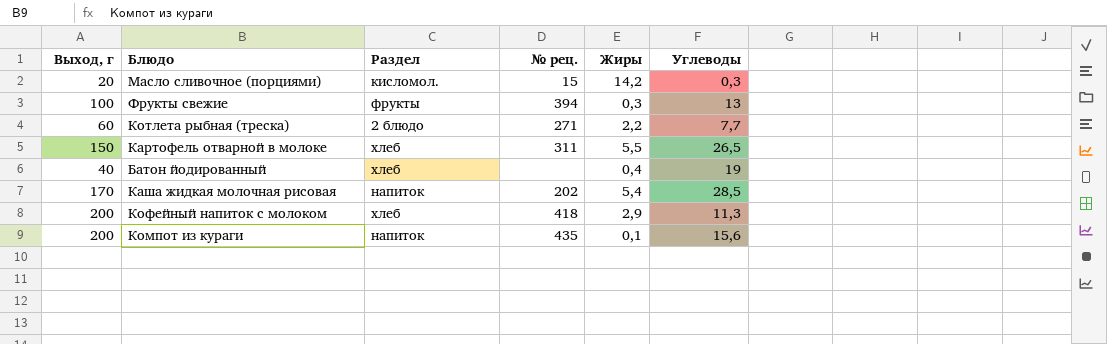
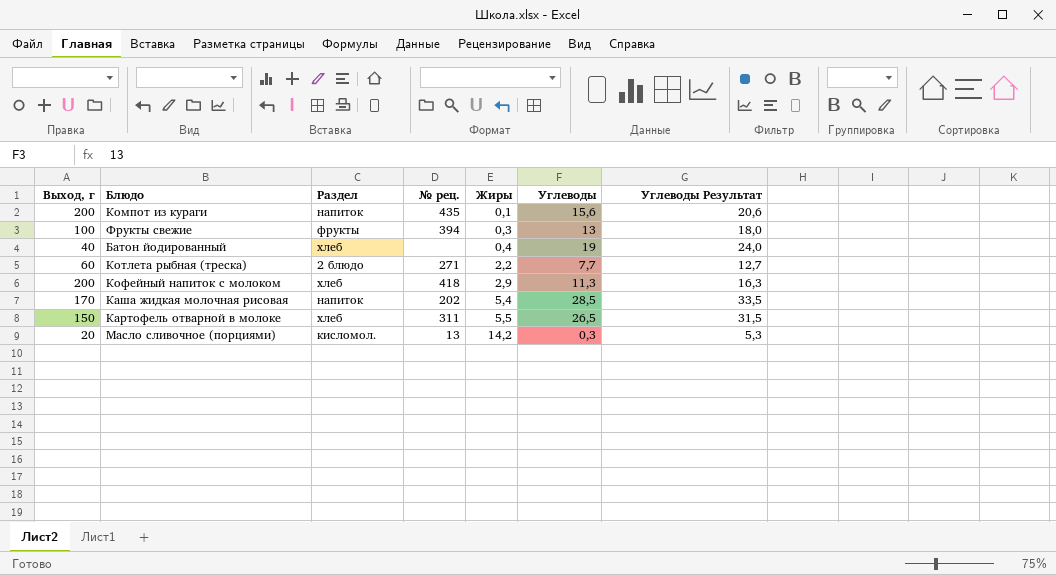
row order: none -> Жиры ascending
column Углеводы Результат | formula: none -> [Углеводы] + 5
Масло сливочное (порциями) | № рец.: 15 -> 13

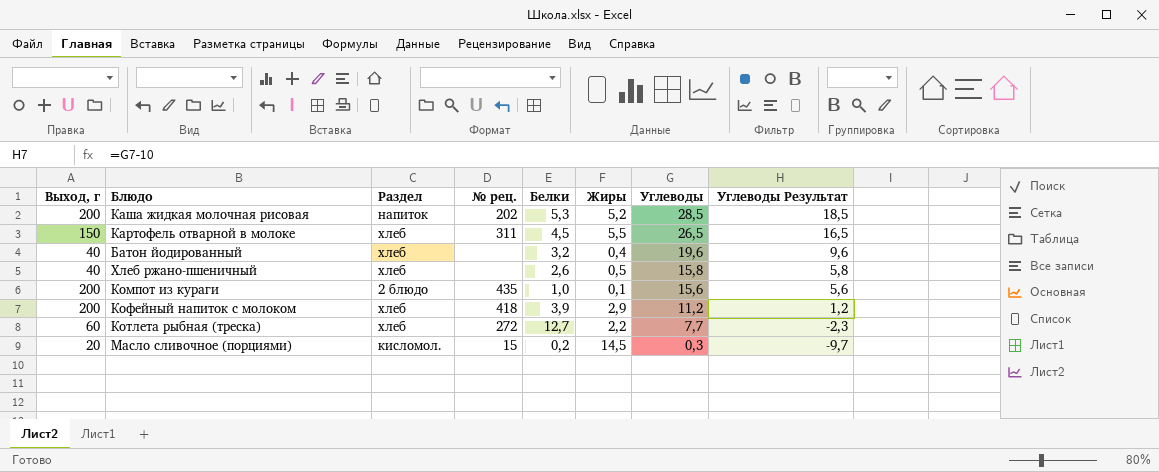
row order: Жиры ascending -> Углеводы descending
column Белки | position: none -> 5
column Углеводы Результат | formula: [Углеводы] + 5 -> [Углеводы] - 10
row Фрукты свежие: 100 | фрукты | 394 | 0,3 | 13 | 18,0 -> none
Каша жидкая молочная рисовая | Выход, г: 170 -> 200
Каша жидкая молочная рисовая | Жиры: 5,4 -> 5,2
Батон йодированный | Углеводы: 19 -> 19,6
row Хлеб ржано-пшеничный: none -> 40 | хлеб | none | 2,6 | 0,5 | 15,8 | 5,8
Компот из кураги | Раздел: напиток -> 2 блюдо
Кофейный напиток с молоком | Углеводы: 11,3 -> 11,2
Котлета рыбная (треска) | Раздел: 2 блюдо -> хлеб
Котлета рыбная (треска) | № рец.: 271 -> 272
Масло сливочное (порциями) | № рец.: 13 -> 15
Масло сливочное (порциями) | Жиры: 14,2 -> 14,5

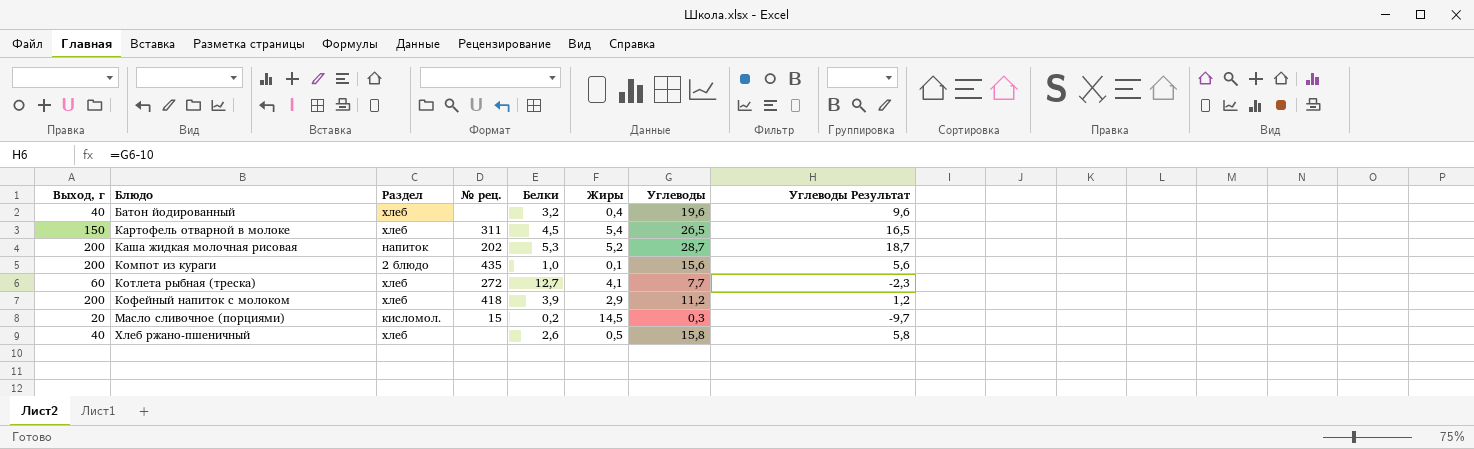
row order: Углеводы descending -> Блюдо ascending
Картофель отварной в молоке | Жиры: 5,5 -> 5,4
Каша жидкая молочная рисовая | Углеводы: 28,5 -> 28,7
Каша жидкая молочная рисовая | Углеводы Результат: 18,5 -> 18,7
Котлета рыбная (треска) | Жиры: 2,2 -> 4,1

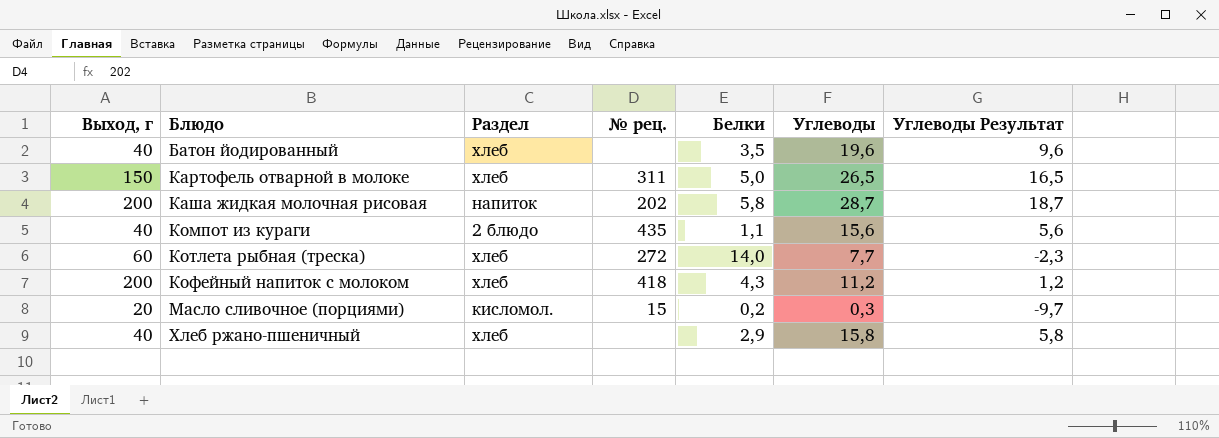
column Жиры | position: 6 -> none
Батон йодированный | Белки: 3,2 -> 3,5
Картофель отварной в молоке | Белки: 4,5 -> 5,0
Каша жидкая молочная рисовая | Белки: 5,3 -> 5,8
Компот из кураги | Выход, г: 200 -> 40
Компот из кураги | Белки: 1,0 -> 1,1
Котлета рыбная (треска) | Белки: 12,7 -> 14,0
Кофейный напиток с молоком | Белки: 3,9 -> 4,3
Хлеб ржано-пшеничный | Белки: 2,6 -> 2,9

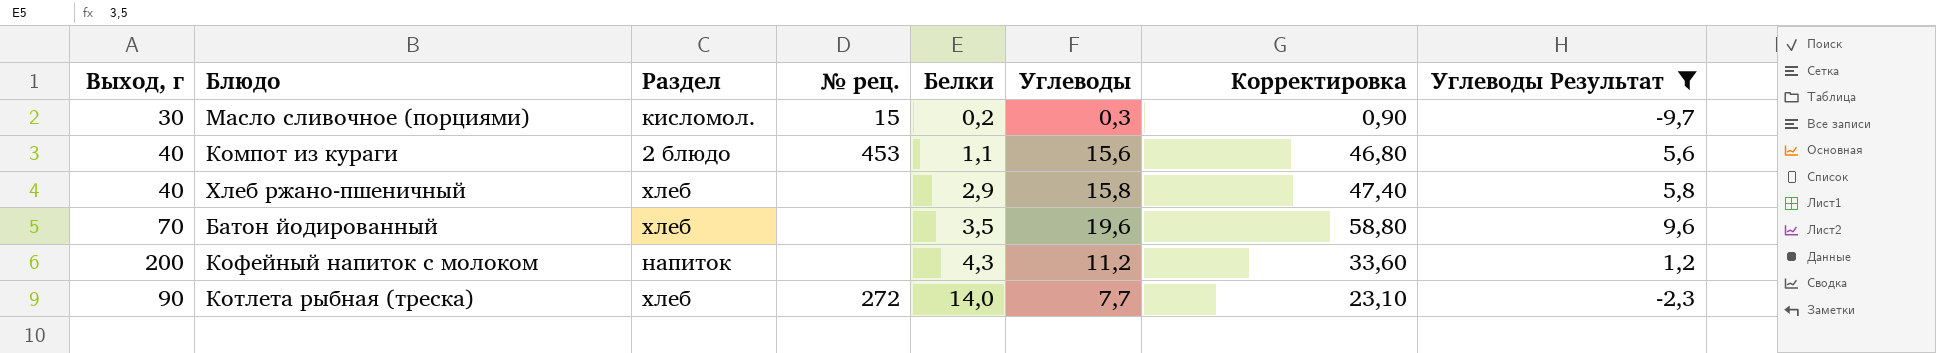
filter: none -> Углеводы Результат <= 9,6
row order: Блюдо ascending -> Белки ascending
column Корректировка | formula: none -> [Углеводы] * 3
Масло сливочное (порциями) | Выход, г: 20 -> 30
Компот из кураги | № рец.: 435 -> 453
Батон йодированный | Выход, г: 40 -> 70
Кофейный напиток с молоком | Раздел: хлеб -> напиток
Кофейный напиток с молоком | № рец.: 418 -> none
Котлета рыбная (треска) | Выход, г: 60 -> 90

